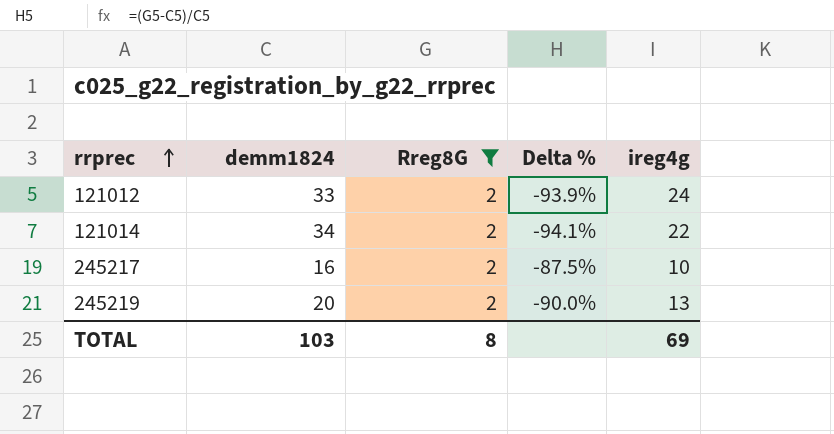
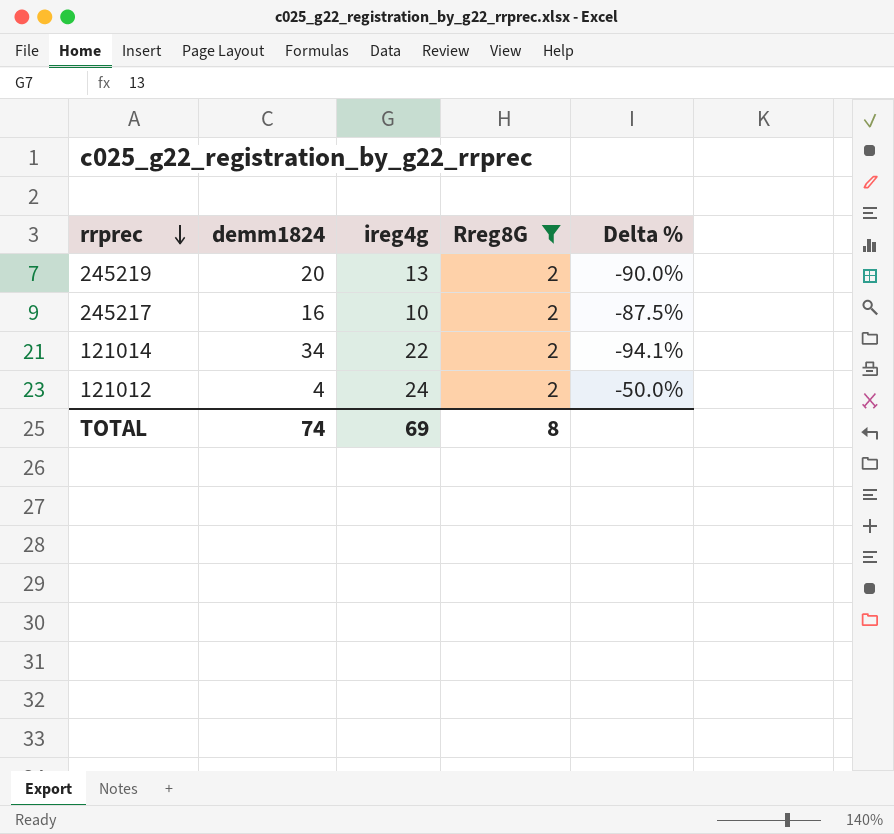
row order: rrprec ascending -> rrprec descending
column ireg4g | position: 5 -> 3
121012 | demm1824: 33 -> 4
121012 | Delta %: -93.9% -> -50.0%
TOTAL | demm1824: 103 -> 74

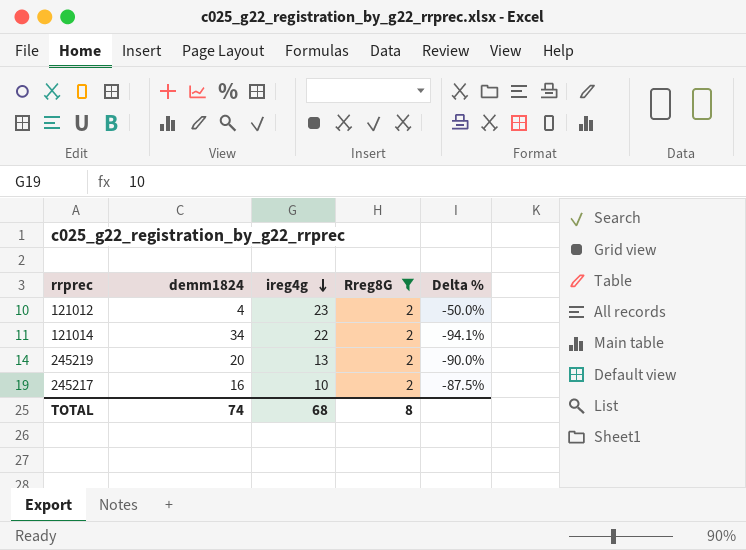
row order: rrprec descending -> ireg4g descending
121012 | ireg4g: 24 -> 23
TOTAL | ireg4g: 69 -> 68

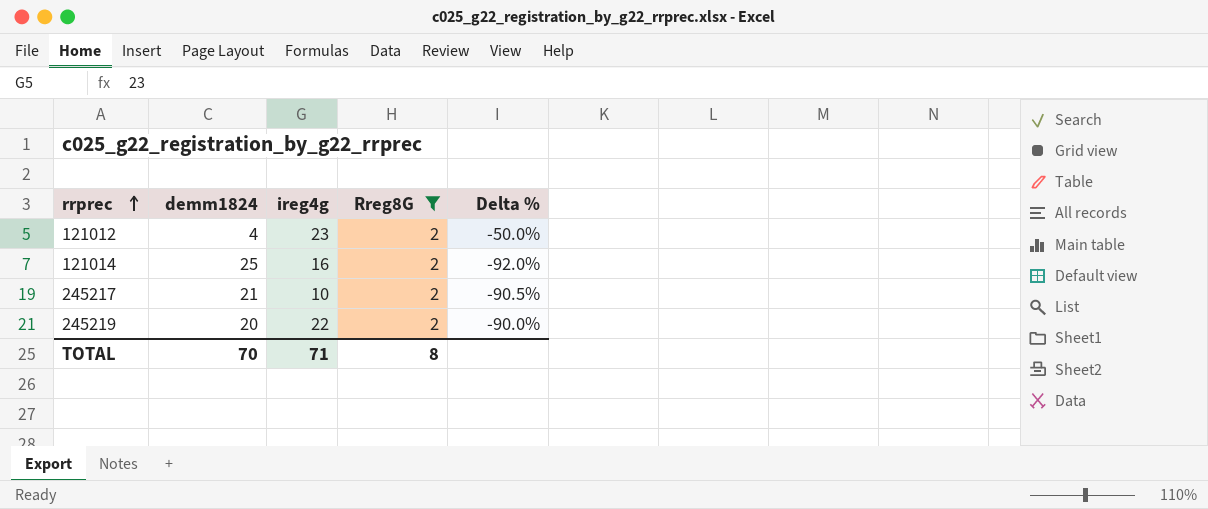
row order: ireg4g descending -> rrprec ascending
121014 | demm1824: 34 -> 25
121014 | ireg4g: 22 -> 16
121014 | Delta %: -94.1% -> -92.0%
245217 | demm1824: 16 -> 21
245217 | Delta %: -87.5% -> -90.5%
245219 | ireg4g: 13 -> 22
TOTAL | demm1824: 74 -> 70
TOTAL | ireg4g: 68 -> 71

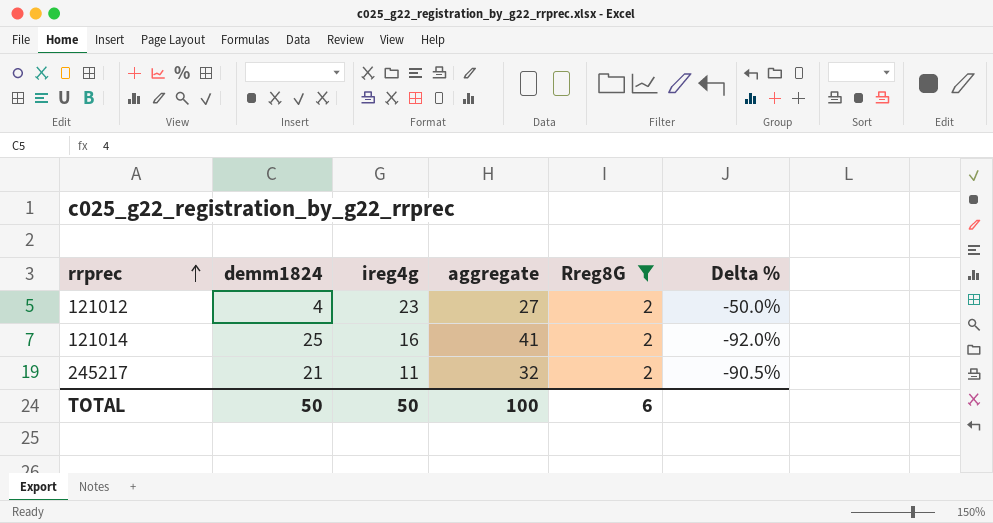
column aggregate | formula: none -> [demm1824] + [ireg4g]
row 245219: 20 | 22 | 2 | -90.0% -> none
245217 | ireg4g: 10 -> 11
TOTAL | demm1824: 70 -> 50
TOTAL | ireg4g: 71 -> 50
TOTAL | Rreg8G: 8 -> 6

